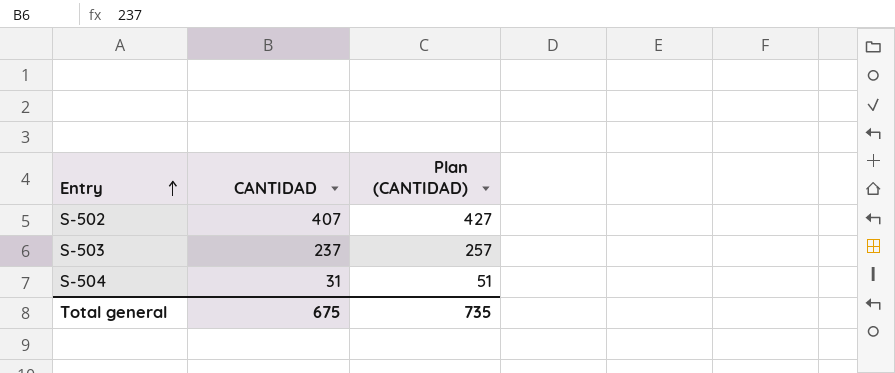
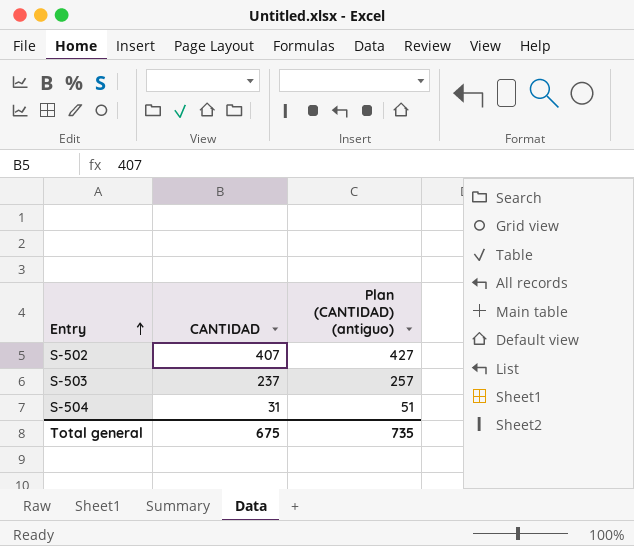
column name: Plan (CANTIDAD) -> Plan (CANTIDAD) (antiguo)

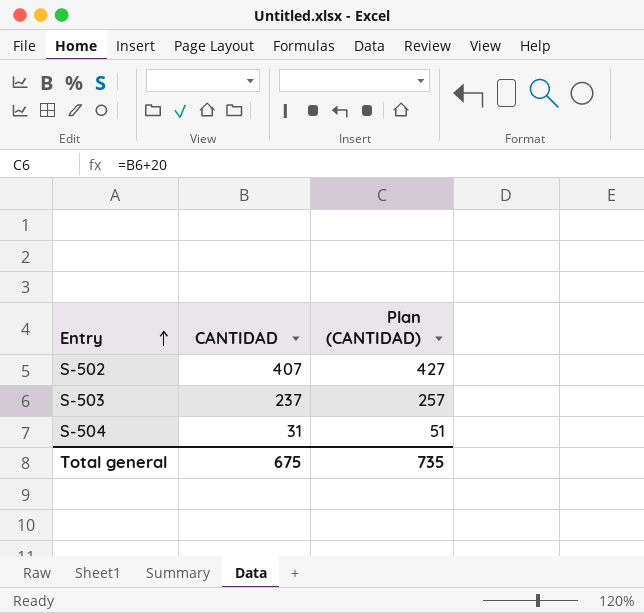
column name: Plan (CANTIDAD) (antiguo) -> Plan (CANTIDAD)

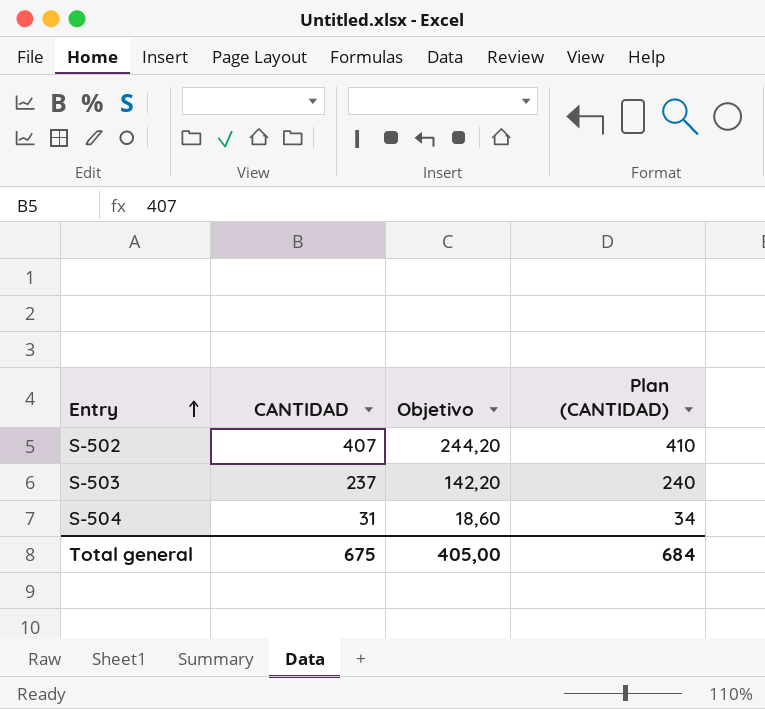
column Objetivo | formula: none -> [CANTIDAD] * 0,6
column Plan (CANTIDAD) | formula: [CANTIDAD] + 20 -> [CANTIDAD] + 3
Total general | Plan (CANTIDAD): 735 -> 684

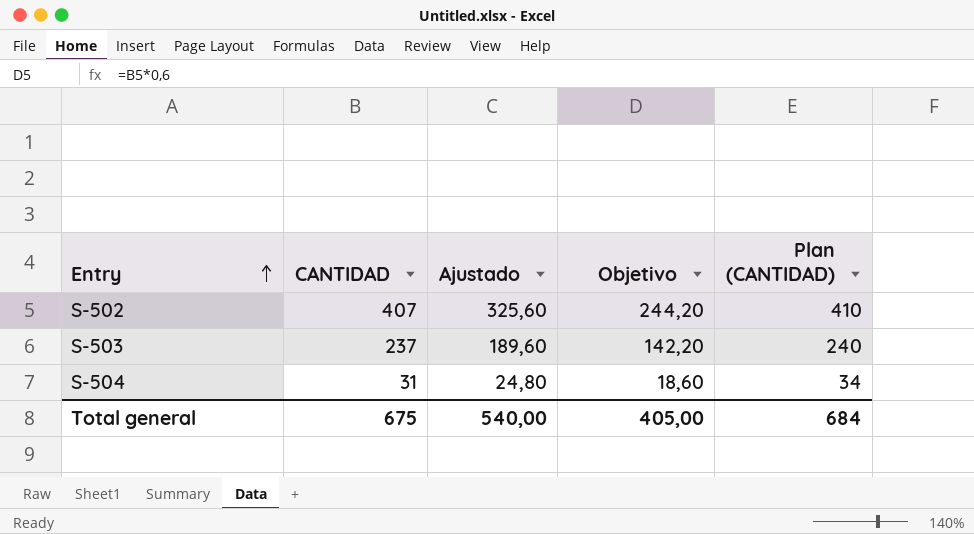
column Ajustado | formula: none -> [CANTIDAD] * 0,8

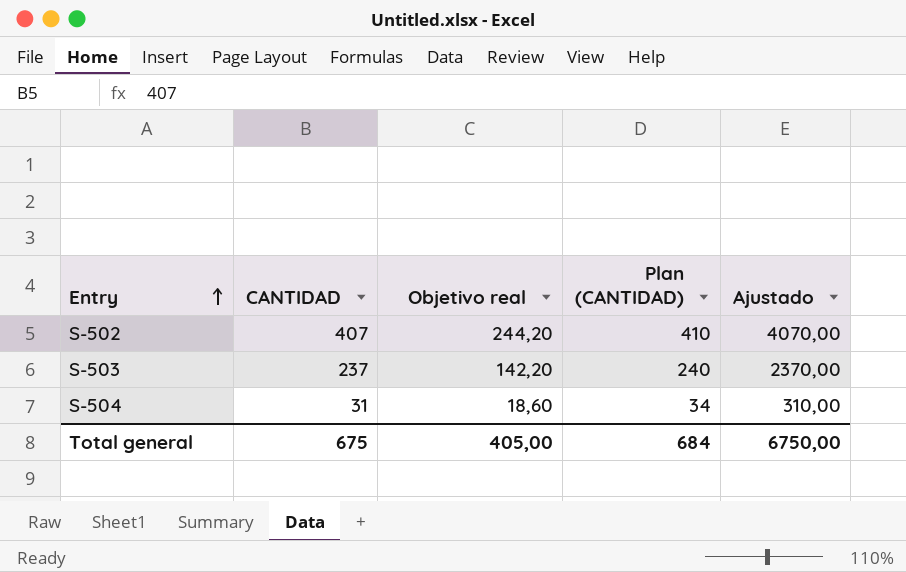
column name: Objetivo -> Objetivo real
column Ajustado | formula: [CANTIDAD] * 0,8 -> [CANTIDAD] * 10
column Ajustado | position: 3 -> 5
Total general | Ajustado: 540,00 -> 6750,00

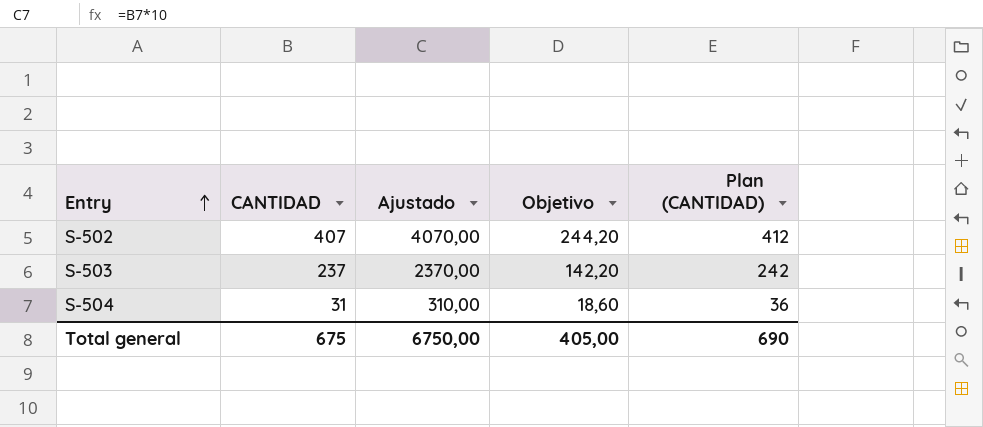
column Ajustado | position: 5 -> 3
column name: Objetivo real -> Objetivo
column Plan (CANTIDAD) | formula: [CANTIDAD] + 3 -> [CANTIDAD] + 5
Total general | Plan (CANTIDAD): 684 -> 690

